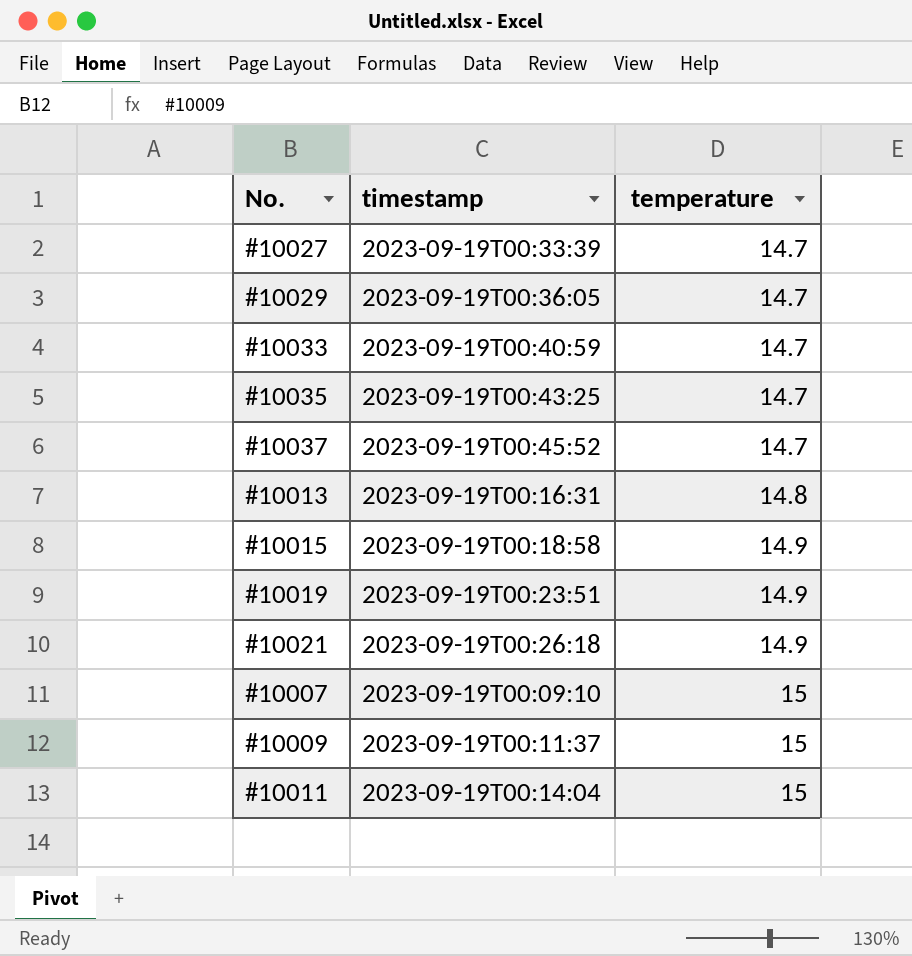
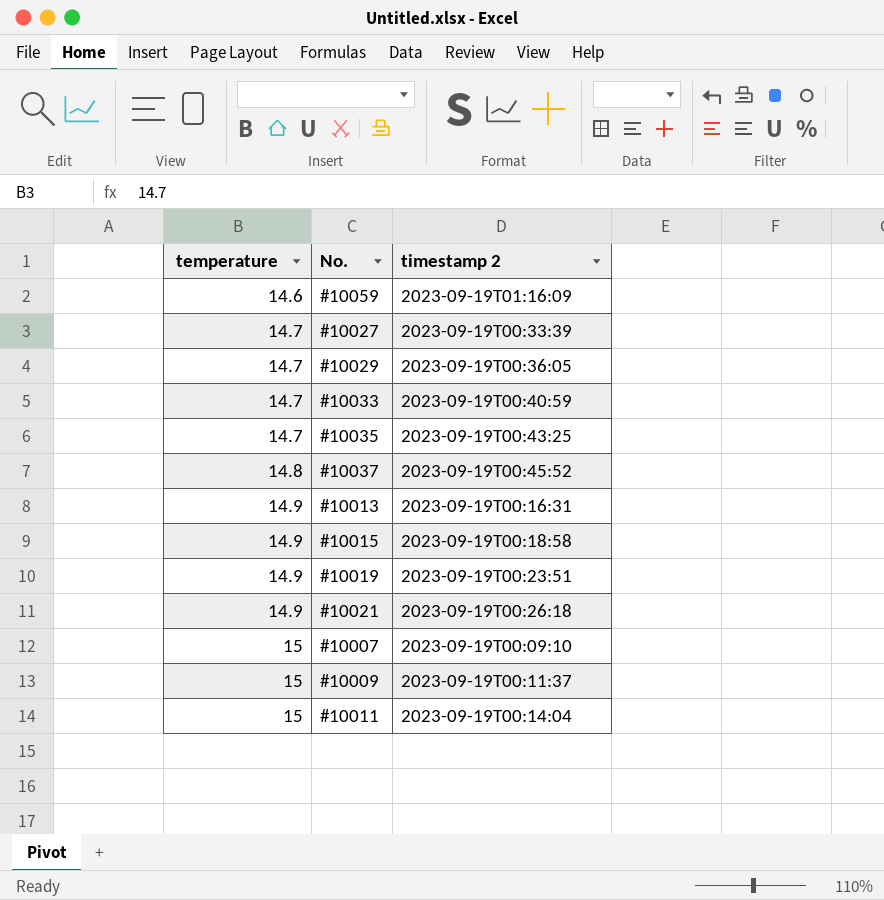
column temperature | position: 3 -> 1
column name: timestamp -> timestamp 2
row #10059: none -> 14.6 | 2023-09-19T01:16:09
#10037 | temperature: 14.7 -> 14.8
#10013 | temperature: 14.8 -> 14.9

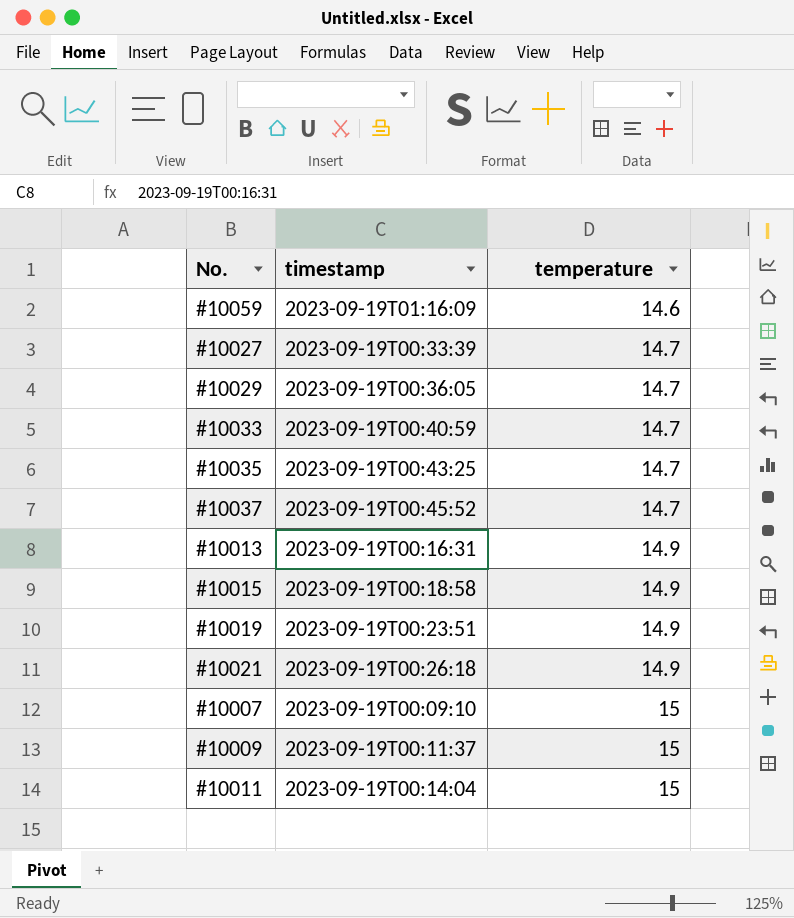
column name: timestamp 2 -> timestamp
column temperature | position: 1 -> 3
#10037 | temperature: 14.8 -> 14.7

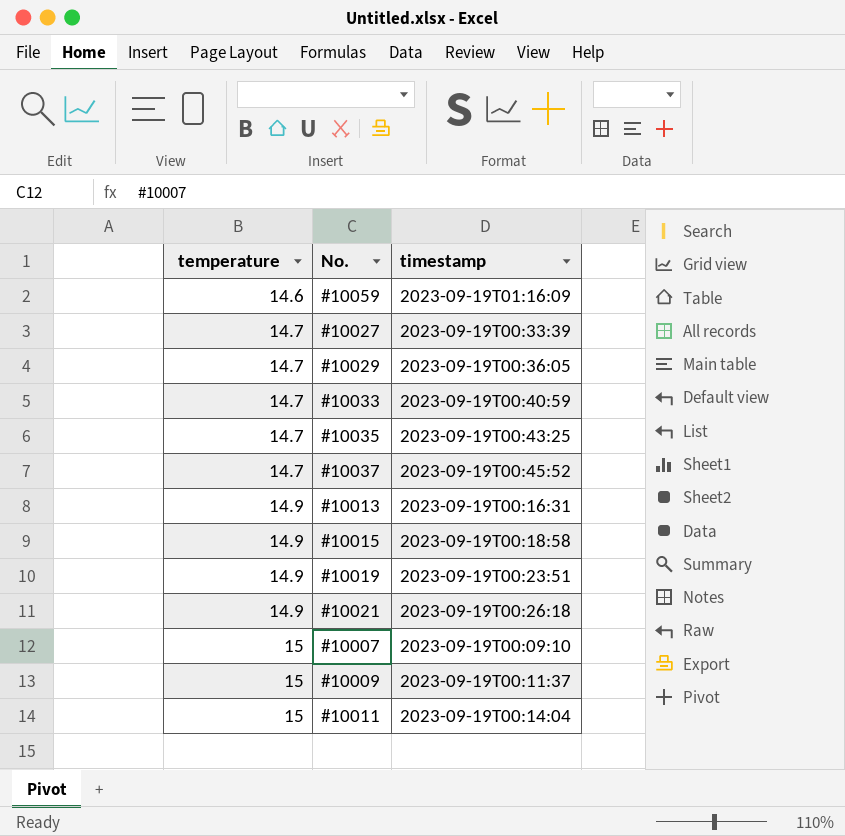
column temperature | position: 3 -> 1

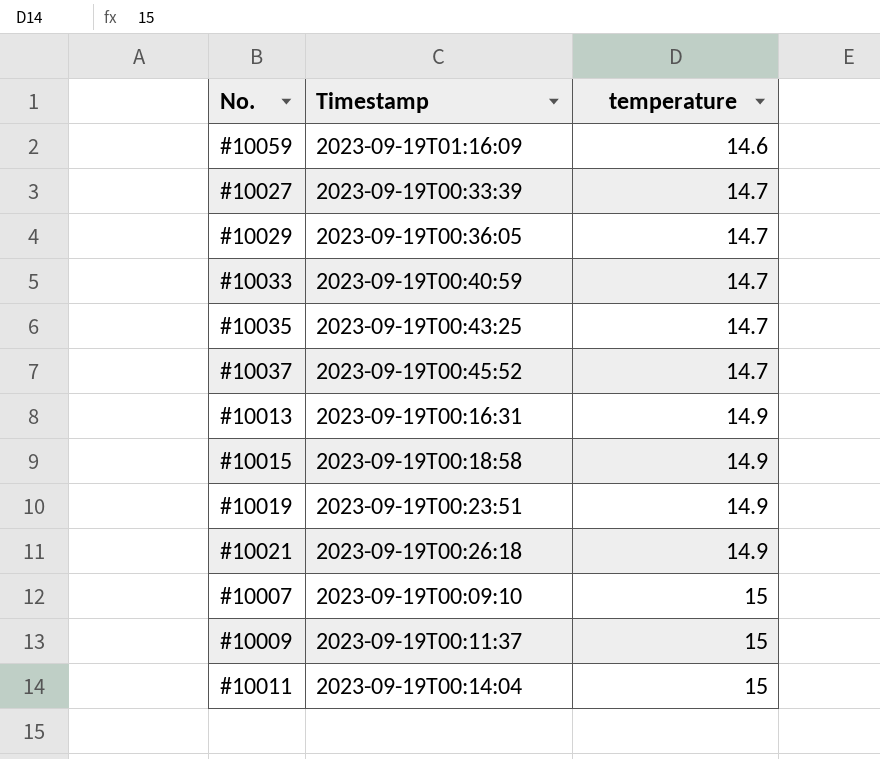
column name: timestamp -> Timestamp
column temperature | position: 1 -> 3

